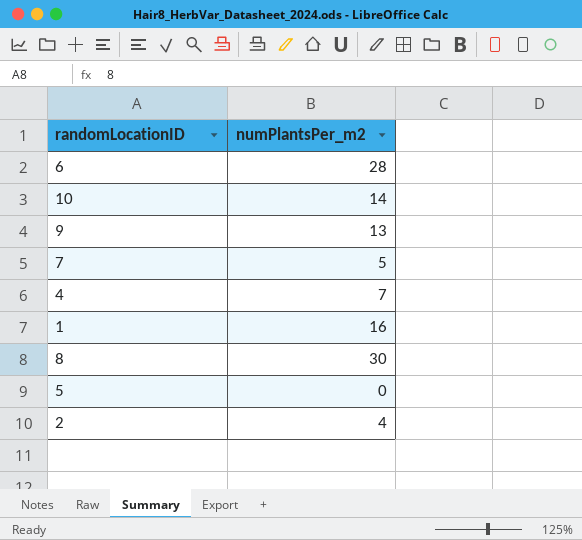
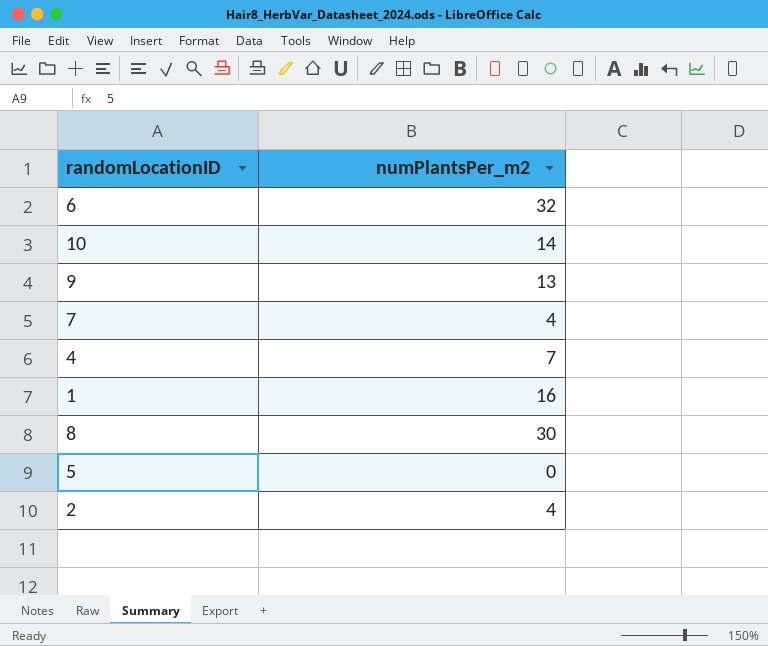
6 | numPlantsPer_m2: 28 -> 32
7 | numPlantsPer_m2: 5 -> 4

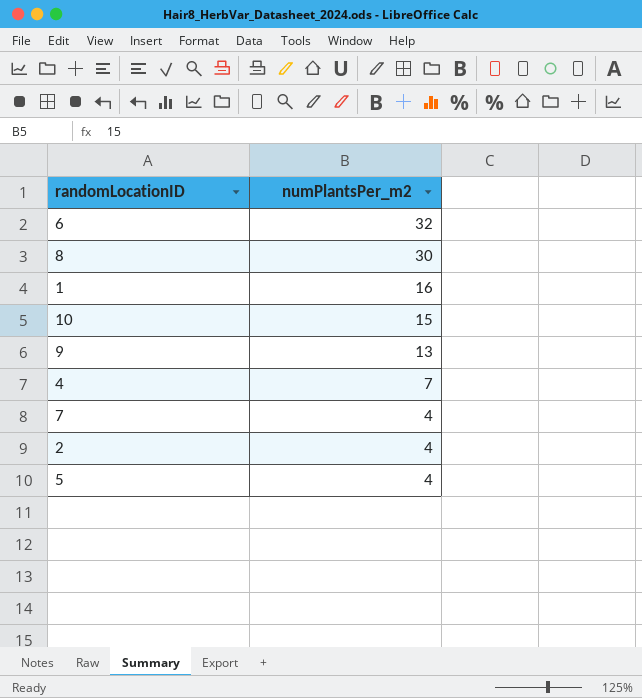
row order: none -> numPlantsPer_m2 descending
10 | numPlantsPer_m2: 14 -> 15
5 | numPlantsPer_m2: 0 -> 4

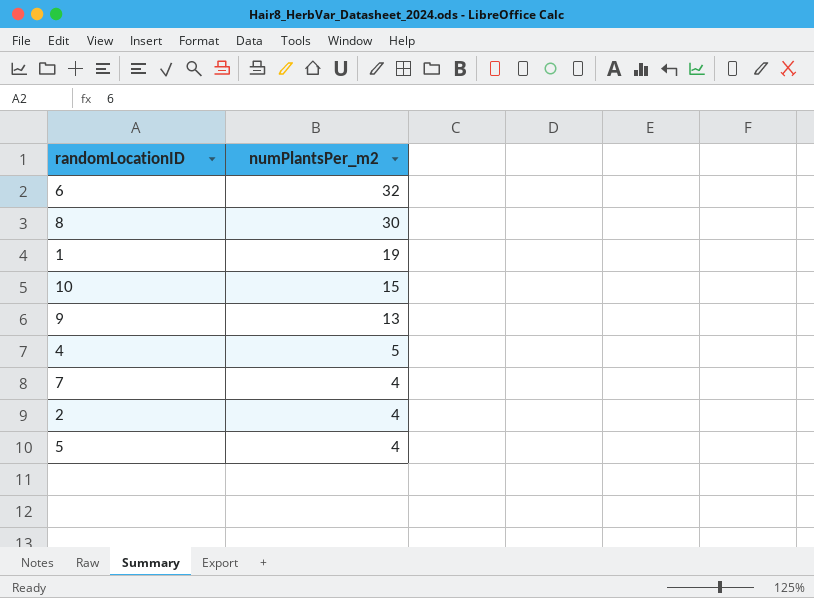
1 | numPlantsPer_m2: 16 -> 19
4 | numPlantsPer_m2: 7 -> 5

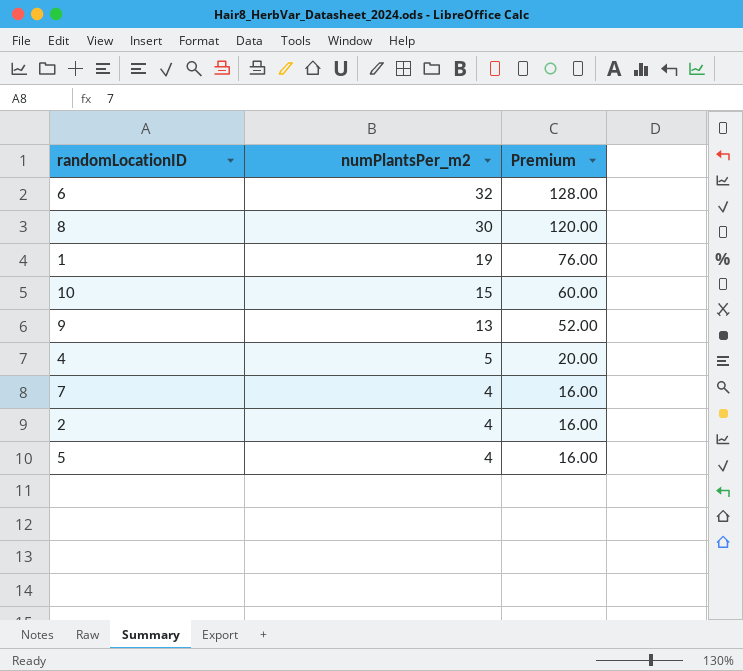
column Premium | formula: none -> [numPlantsPer_m2] * 4

